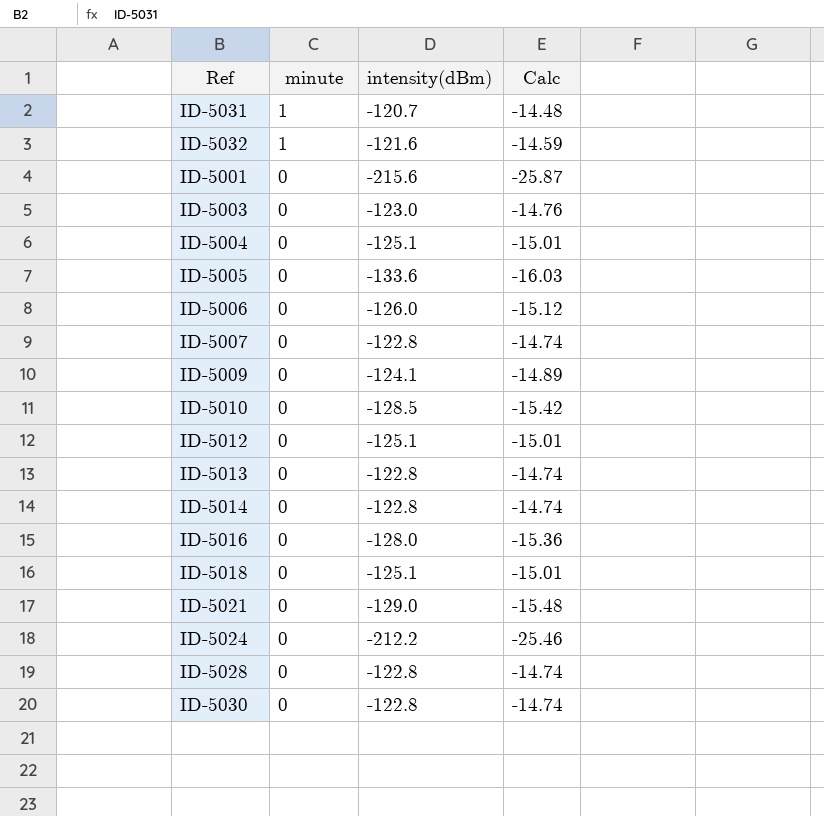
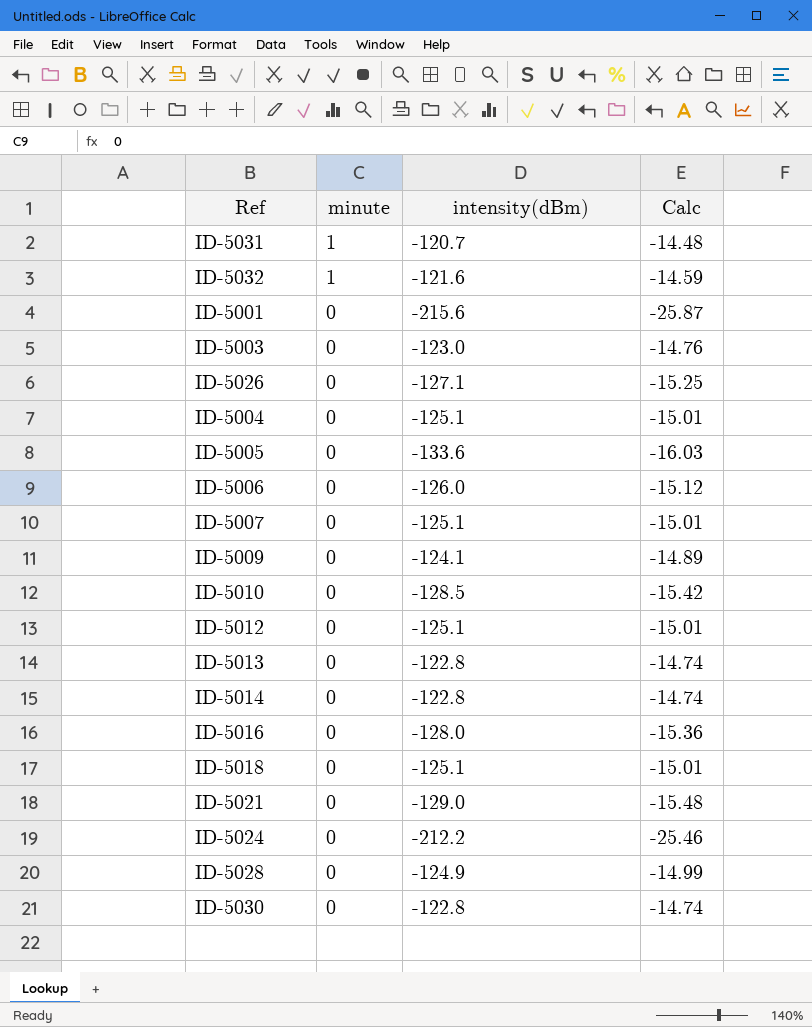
row ID-5026: none -> 0 | -127.1 | -15.25
ID-5007 | intensity(dBm): -122.8 -> -125.1
ID-5007 | Calc: -14.74 -> -15.01
ID-5028 | intensity(dBm): -122.8 -> -124.9
ID-5028 | Calc: -14.74 -> -14.99

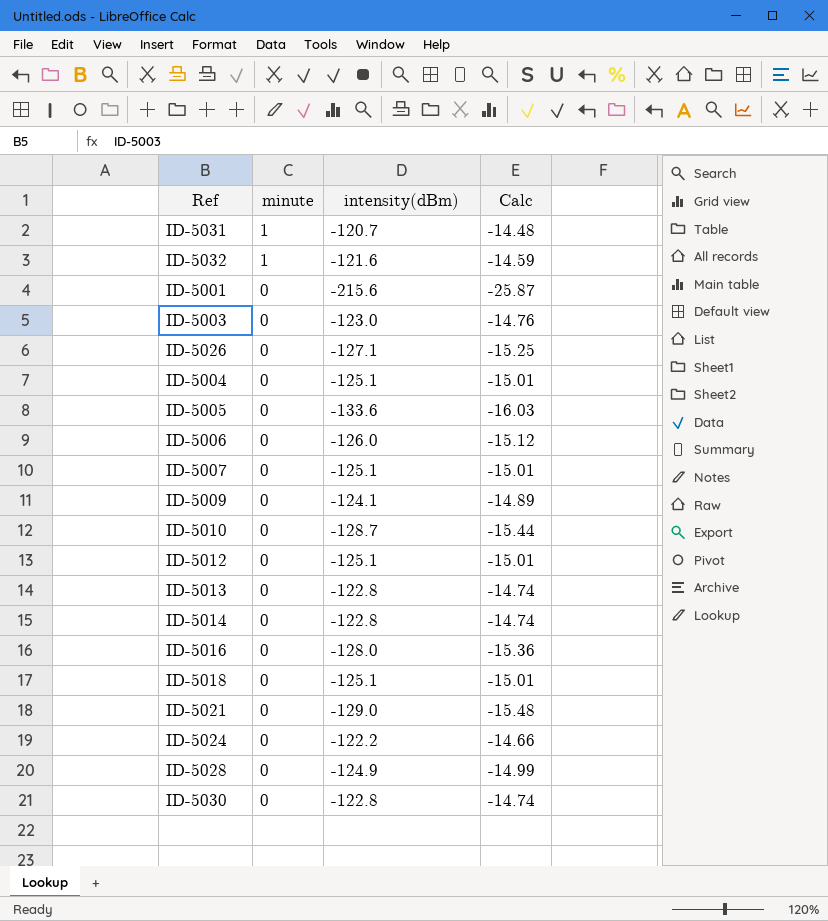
ID-5010 | intensity(dBm): -128.5 -> -128.7
ID-5010 | Calc: -15.42 -> -15.44
ID-5024 | intensity(dBm): -212.2 -> -122.2
ID-5024 | Calc: -25.46 -> -14.66

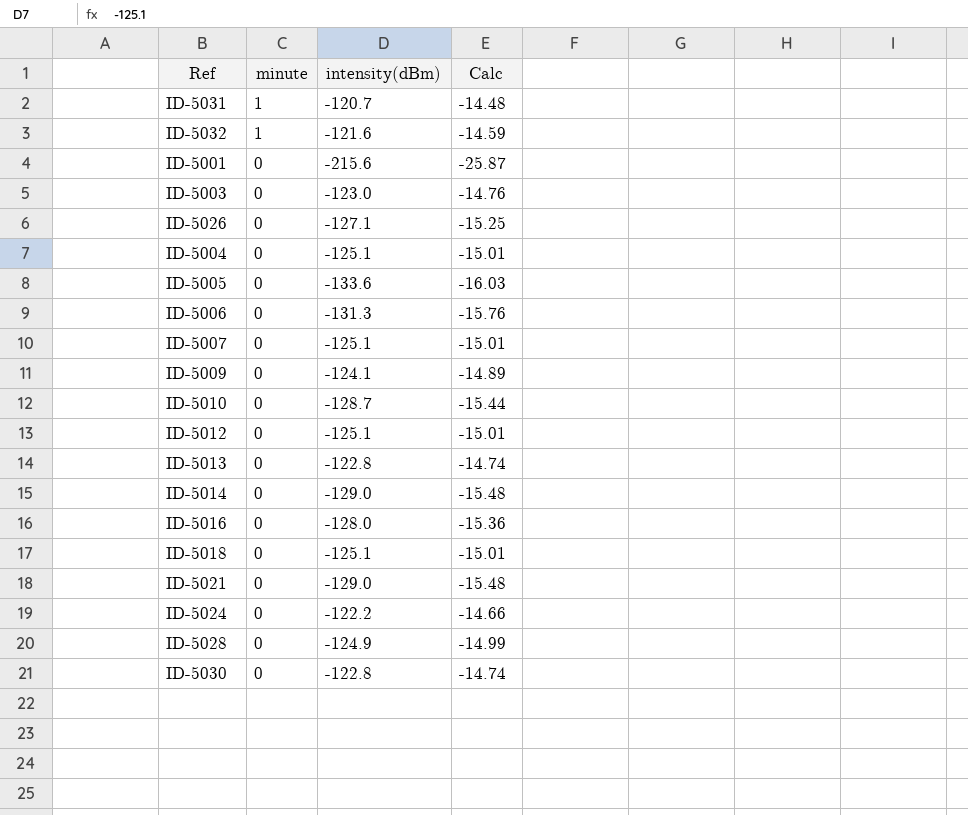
ID-5006 | intensity(dBm): -126.0 -> -131.3
ID-5006 | Calc: -15.12 -> -15.76
ID-5014 | intensity(dBm): -122.8 -> -129.0
ID-5014 | Calc: -14.74 -> -15.48

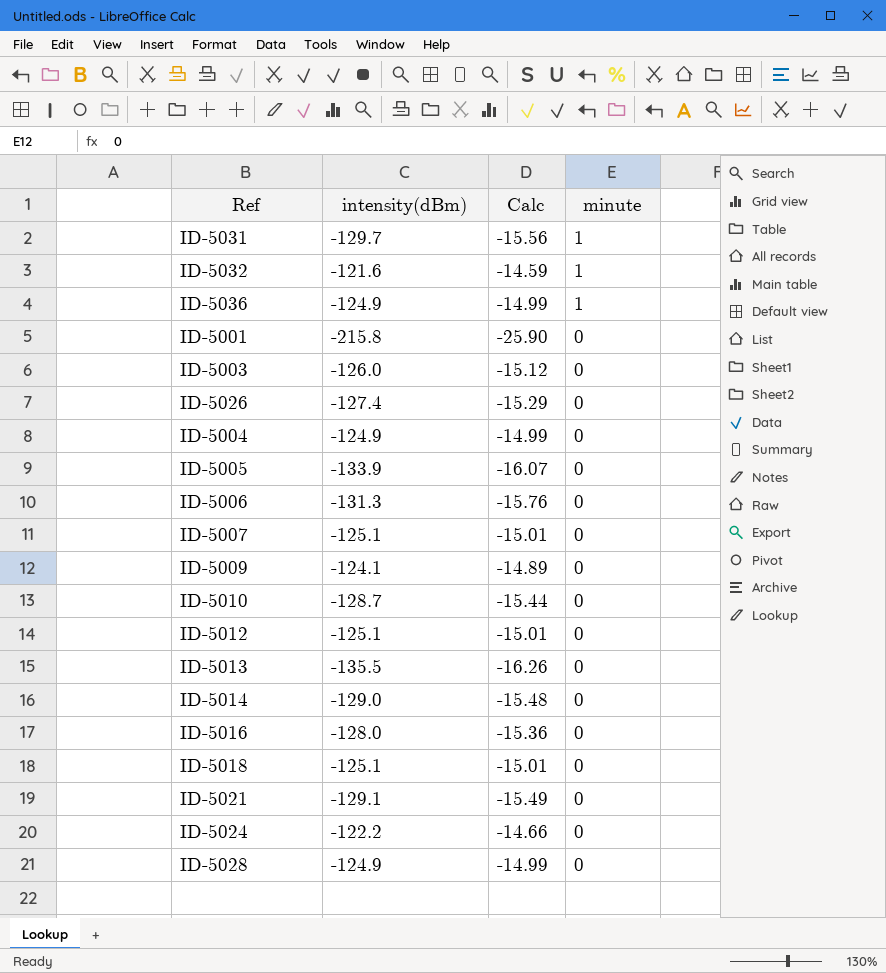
column minute | position: 2 -> 4
row ID-5030: 0 | -122.8 | -14.74 -> none
ID-5031 | intensity(dBm): -120.7 -> -129.7
ID-5031 | Calc: -14.48 -> -15.56
row ID-5036: none -> -124.9 | -14.99 | 1
ID-5001 | intensity(dBm): -215.6 -> -215.8
ID-5001 | Calc: -25.87 -> -25.90
ID-5003 | intensity(dBm): -123.0 -> -126.0
ID-5003 | Calc: -14.76 -> -15.12
ID-5026 | intensity(dBm): -127.1 -> -127.4
ID-5026 | Calc: -15.25 -> -15.29
ID-5004 | intensity(dBm): -125.1 -> -124.9
ID-5004 | Calc: -15.01 -> -14.99
ID-5005 | intensity(dBm): -133.6 -> -133.9
ID-5005 | Calc: -16.03 -> -16.07
ID-5013 | intensity(dBm): -122.8 -> -135.5
ID-5013 | Calc: -14.74 -> -16.26
ID-5021 | intensity(dBm): -129.0 -> -129.1
ID-5021 | Calc: -15.48 -> -15.49

